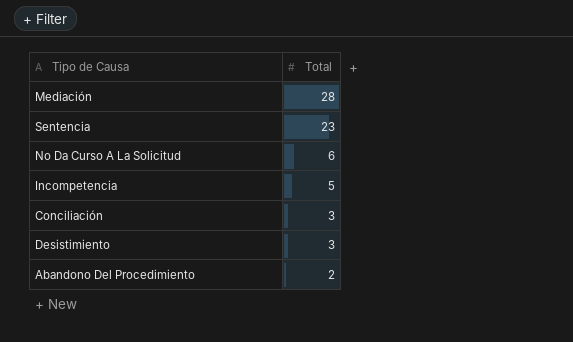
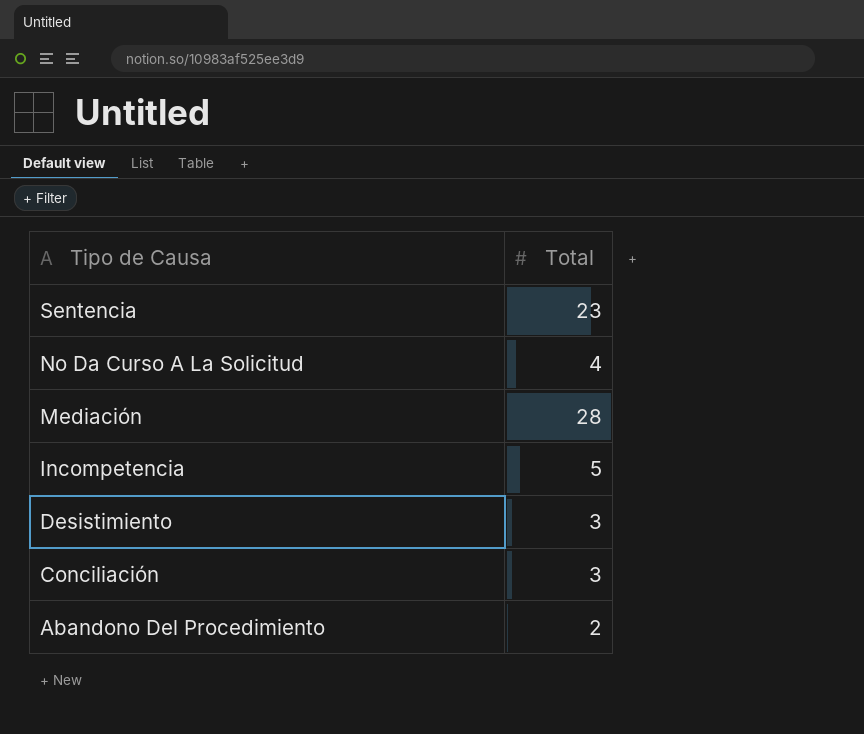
row order: Total descending -> Tipo de Causa descending
No Da Curso A La Solicitud | Total: 6 -> 4

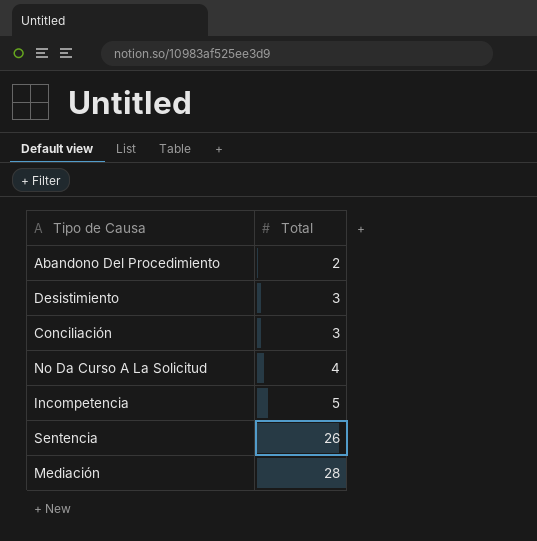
row order: Tipo de Causa descending -> Total ascending
Sentencia | Total: 23 -> 26

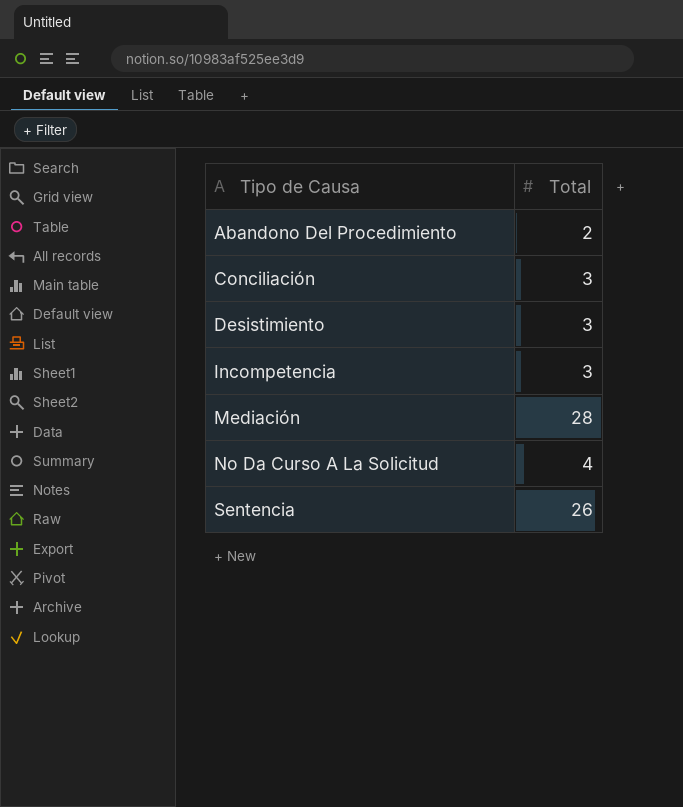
row order: Total ascending -> Tipo de Causa ascending
Incompetencia | Total: 5 -> 3

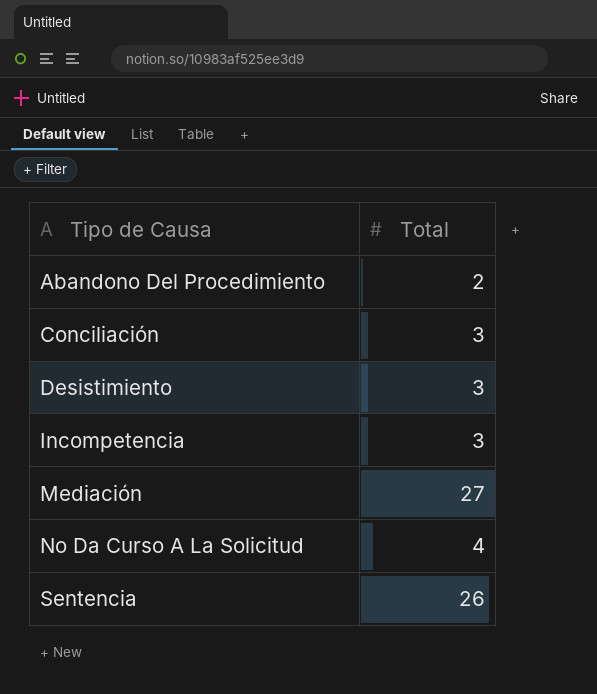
Mediación | Total: 28 -> 27

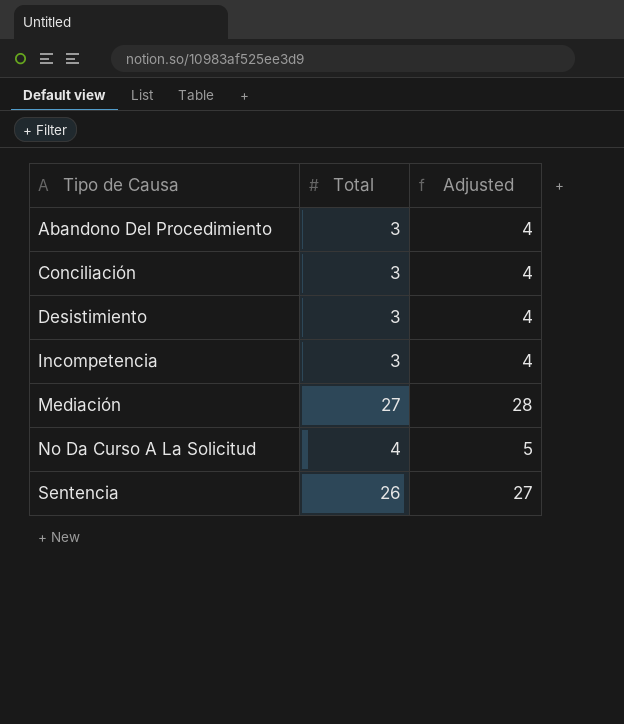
column Adjusted | formula: none -> [Total] + 1
Abandono Del Procedimiento | Total: 2 -> 3

